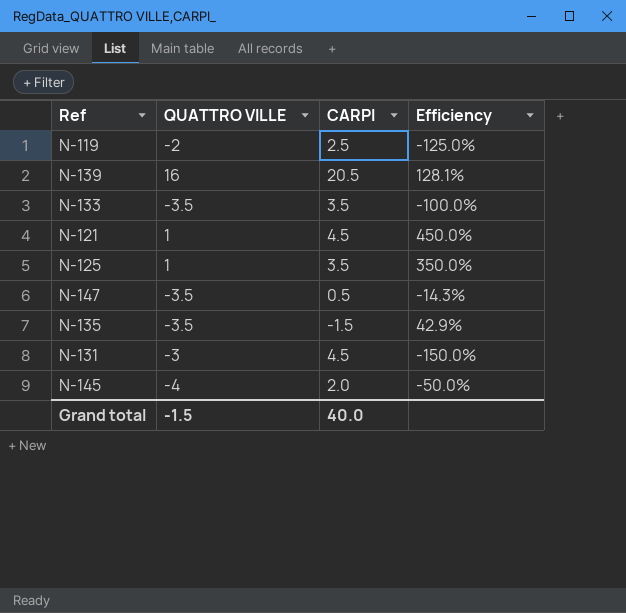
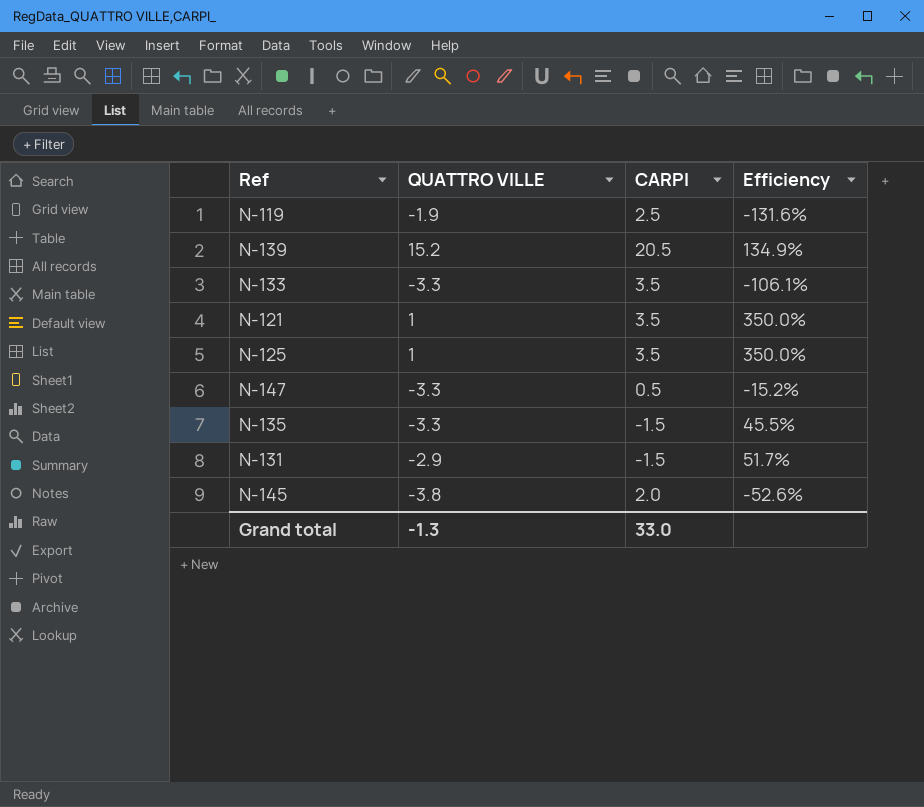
N-119 | QUATTRO VILLE: -2 -> -1.9
N-119 | Efficiency: -125.0% -> -131.6%
N-139 | QUATTRO VILLE: 16 -> 15.2
N-139 | Efficiency: 128.1% -> 134.9%
N-133 | QUATTRO VILLE: -3.5 -> -3.3
N-133 | Efficiency: -100.0% -> -106.1%
N-121 | CARPI: 4.5 -> 3.5
N-121 | Efficiency: 450.0% -> 350.0%
N-147 | QUATTRO VILLE: -3.5 -> -3.3
N-147 | Efficiency: -14.3% -> -15.2%
N-135 | QUATTRO VILLE: -3.5 -> -3.3
N-135 | Efficiency: 42.9% -> 45.5%
N-131 | QUATTRO VILLE: -3 -> -2.9
N-131 | CARPI: 4.5 -> -1.5
N-131 | Efficiency: -150.0% -> 51.7%
N-145 | QUATTRO VILLE: -4 -> -3.8
N-145 | Efficiency: -50.0% -> -52.6%
Grand total | QUATTRO VILLE: -1.5 -> -1.3
Grand total | CARPI: 40.0 -> 33.0

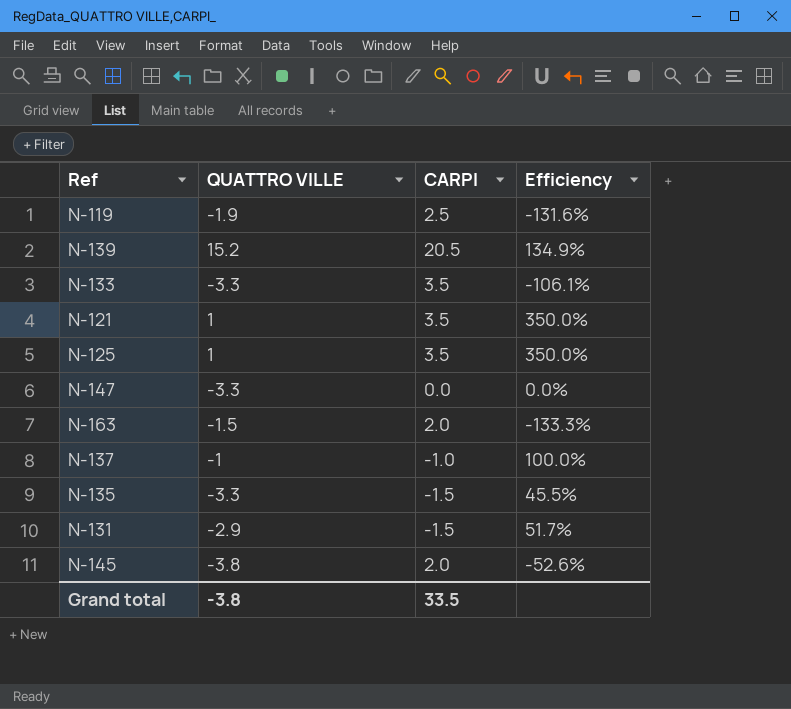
N-147 | CARPI: 0.5 -> 0.0
N-147 | Efficiency: -15.2% -> 0.0%
row N-163: none -> -1.5 | 2.0 | -133.3%
row N-137: none -> -1 | -1.0 | 100.0%
Grand total | QUATTRO VILLE: -1.3 -> -3.8
Grand total | CARPI: 33.0 -> 33.5

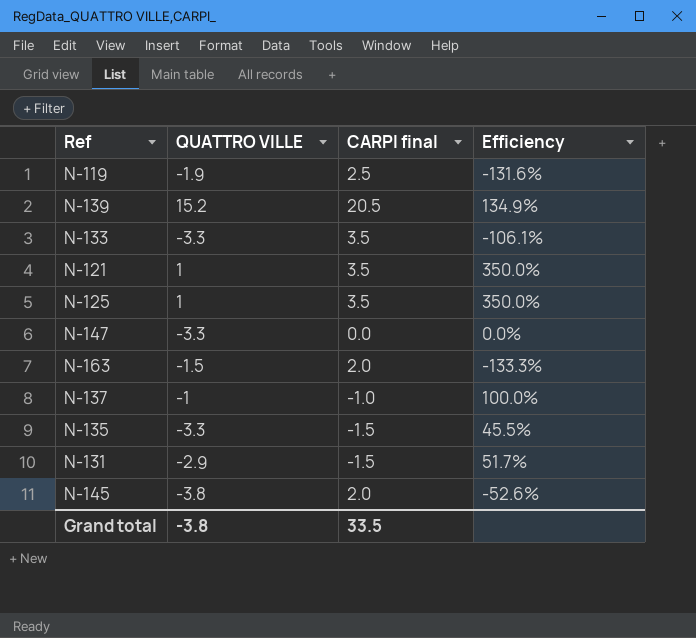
column name: CARPI -> CARPI final

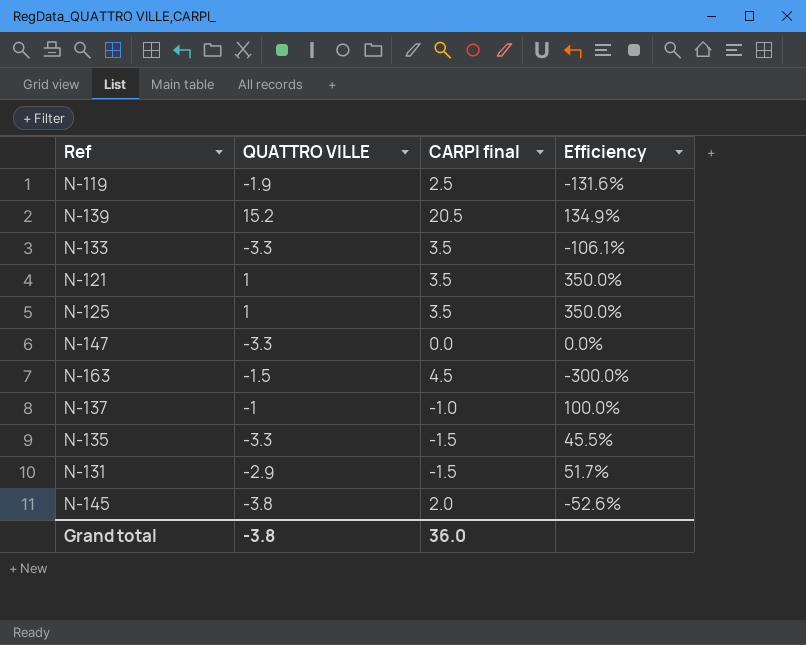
N-163 | CARPI final: 2.0 -> 4.5
N-163 | Efficiency: -133.3% -> -300.0%
Grand total | CARPI final: 33.5 -> 36.0

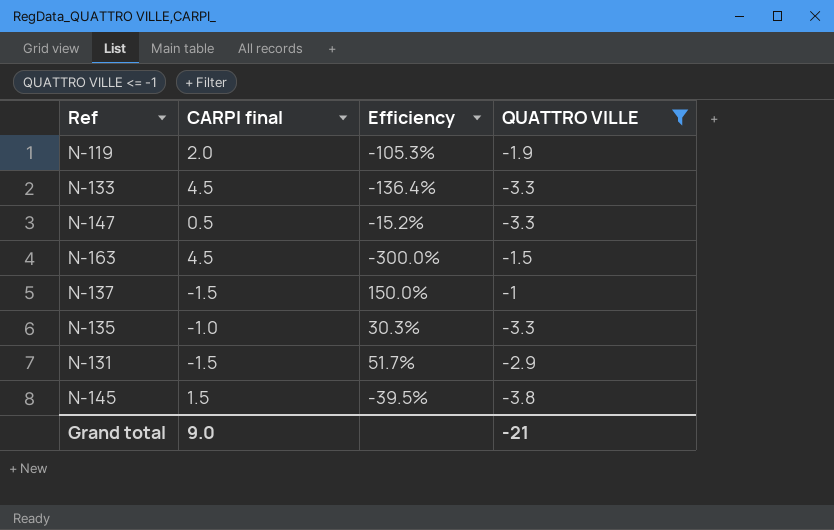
filter: none -> QUATTRO VILLE <= -1
column QUATTRO VILLE | position: 2 -> 4
N-119 | CARPI final: 2.5 -> 2.0
N-119 | Efficiency: -131.6% -> -105.3%
N-133 | CARPI final: 3.5 -> 4.5
N-133 | Efficiency: -106.1% -> -136.4%
N-147 | CARPI final: 0.0 -> 0.5
N-147 | Efficiency: 0.0% -> -15.2%
N-137 | CARPI final: -1.0 -> -1.5
N-137 | Efficiency: 100.0% -> 150.0%
N-135 | CARPI final: -1.5 -> -1.0
N-135 | Efficiency: 45.5% -> 30.3%
N-145 | CARPI final: 2.0 -> 1.5
N-145 | Efficiency: -52.6% -> -39.5%
Grand total | CARPI final: 36.0 -> 9.0
Grand total | QUATTRO VILLE: -3.8 -> -21

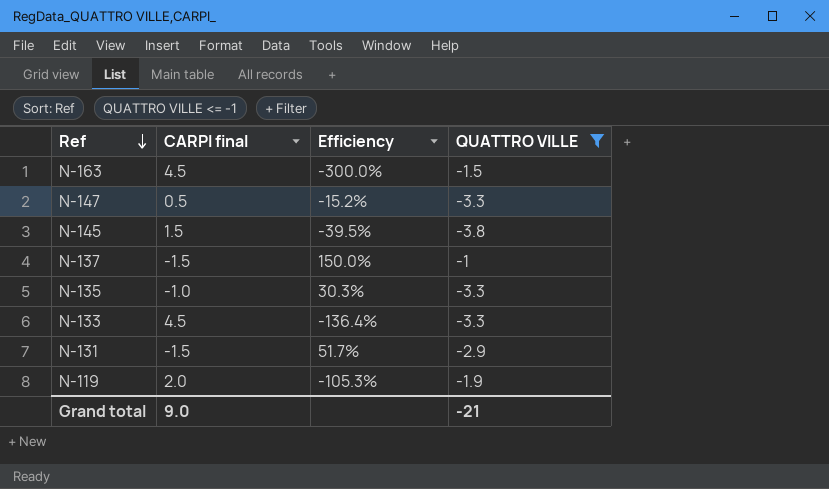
row order: none -> Ref descending

